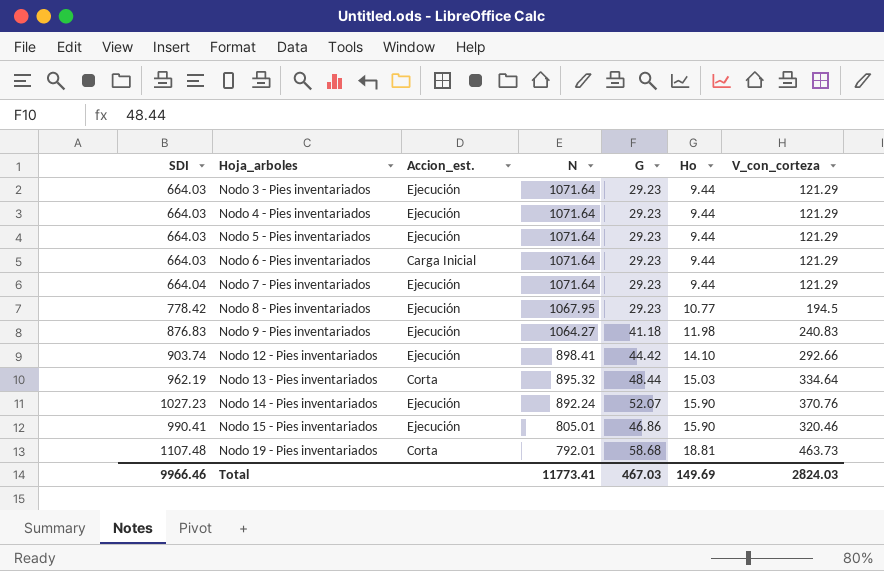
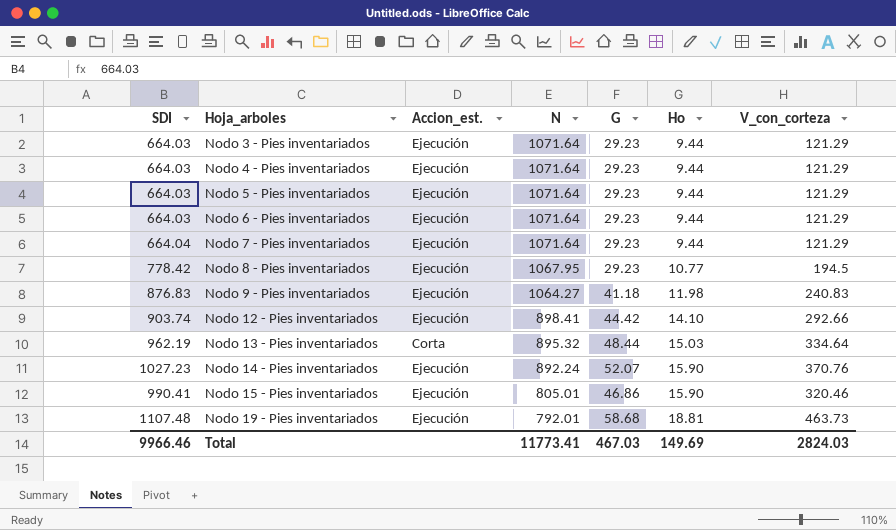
Nodo 6 - Pies inventariados | Accion_est.: Carga Inicial -> Ejecución
Nodo 19 - Pies inventariados | Accion_est.: Corta -> Ejecución

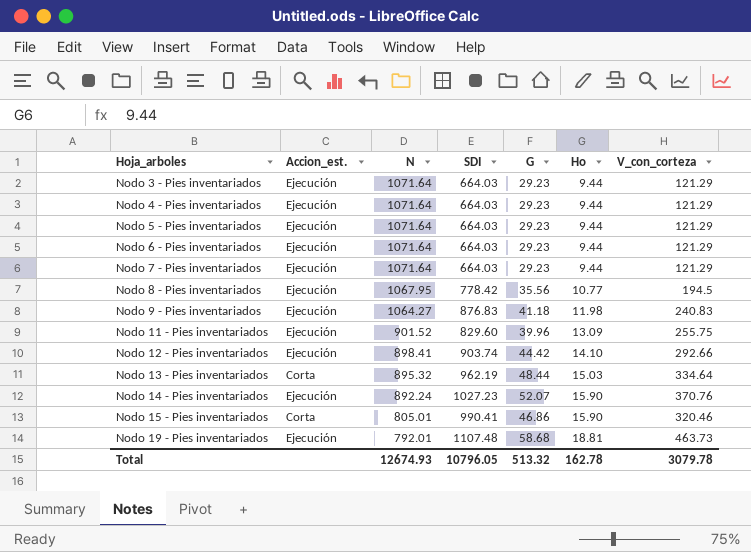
column SDI | position: 1 -> 4
Nodo 7 - Pies inventariados | SDI: 664.04 -> 664.03
Nodo 8 - Pies inventariados | G: 29.23 -> 35.56
row Nodo 11 - Pies inventariados: none -> Ejecución | 901.52 | 829.60 | 39.96 | 13.09 | 255.75
Nodo 15 - Pies inventariados | Accion_est.: Ejecución -> Corta
Total | N: 11773.41 -> 12674.93
Total | SDI: 9966.46 -> 10796.05
Total | G: 467.03 -> 513.32
Total | Ho: 149.69 -> 162.78
Total | V_con_corteza: 2824.03 -> 3079.78

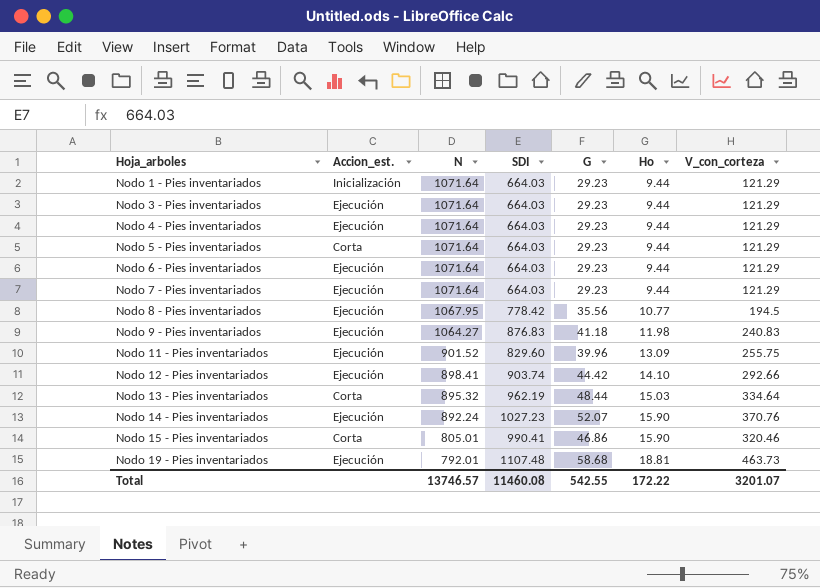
row Nodo 1 - Pies inventariados: none -> Inicialización | 1071.64 | 664.03 | 29.23 | 9.44 | 121.29
Nodo 5 - Pies inventariados | Accion_est.: Ejecución -> Corta
Total | N: 12674.93 -> 13746.57
Total | SDI: 10796.05 -> 11460.08
Total | G: 513.32 -> 542.55
Total | Ho: 162.78 -> 172.22
Total | V_con_corteza: 3079.78 -> 3201.07

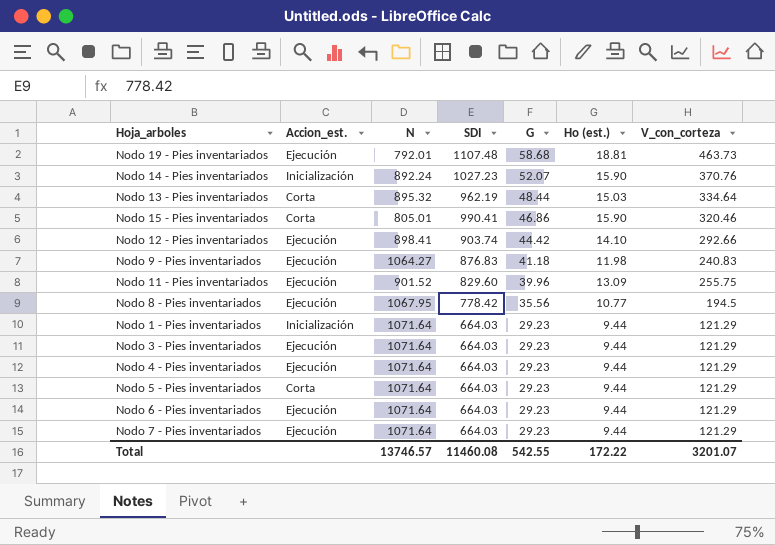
row order: Hoja_arboles ascending -> G descending
column name: Ho -> Ho (est.)
Nodo 14 - Pies inventariados | Accion_est.: Ejecución -> Inicialización

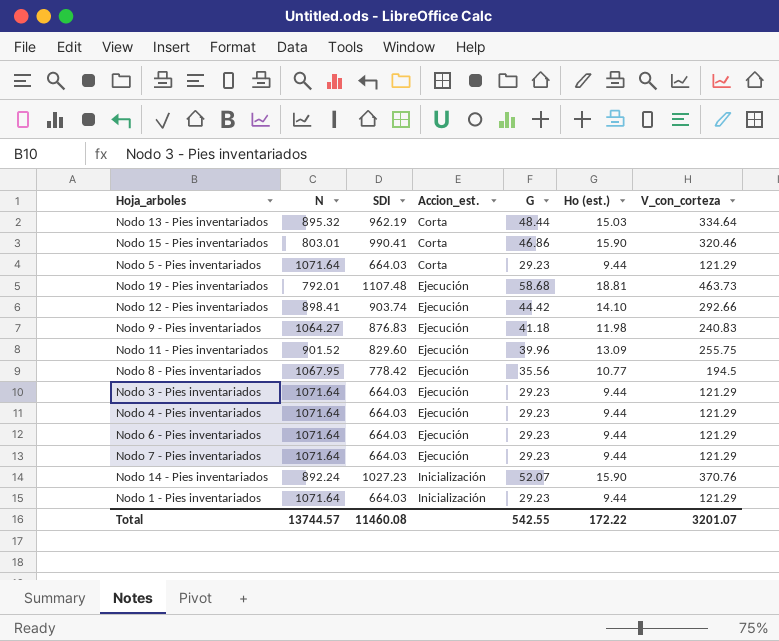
row order: G descending -> Accion_est. ascending
column Accion_est. | position: 2 -> 4
Nodo 15 - Pies inventariados | N: 805.01 -> 803.01
Total | N: 13746.57 -> 13744.57

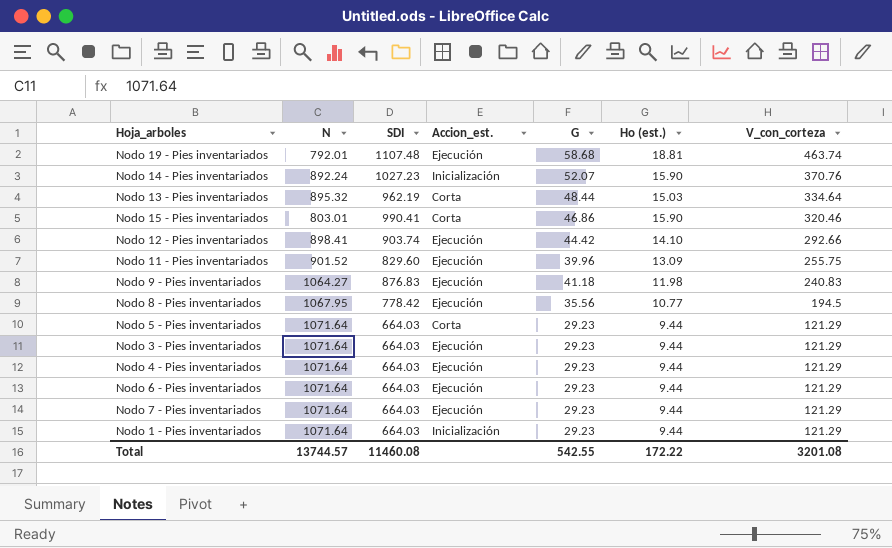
row order: Accion_est. ascending -> V_con_corteza descending
Nodo 19 - Pies inventariados | V_con_corteza: 463.73 -> 463.74
Total | V_con_corteza: 3201.07 -> 3201.08

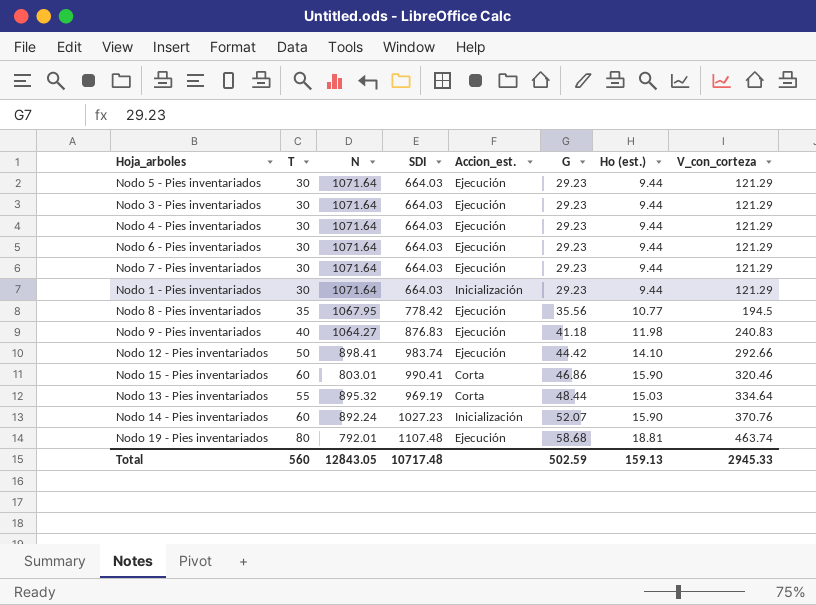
row order: V_con_corteza descending -> G ascending
column T | position: none -> 2
row Nodo 11 - Pies inventariados: 901.52 | 829.60 | Ejecución | 39.96 | 13.09 | 255.75 -> none
Nodo 5 - Pies inventariados | Accion_est.: Corta -> Ejecución
Nodo 12 - Pies inventariados | SDI: 903.74 -> 983.74
Nodo 13 - Pies inventariados | SDI: 962.19 -> 969.19
Total | N: 13744.57 -> 12843.05
Total | SDI: 11460.08 -> 10717.48
Total | G: 542.55 -> 502.59
Total | Ho (est.): 172.22 -> 159.13
Total | V_con_corteza: 3201.08 -> 2945.33

